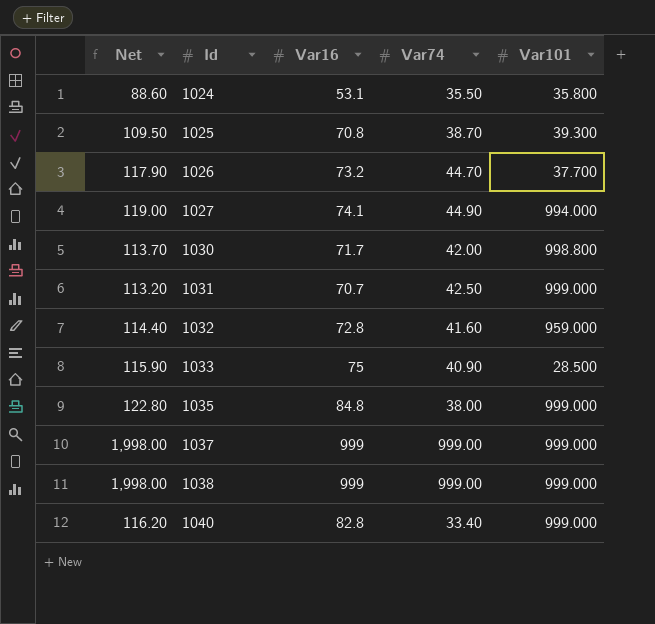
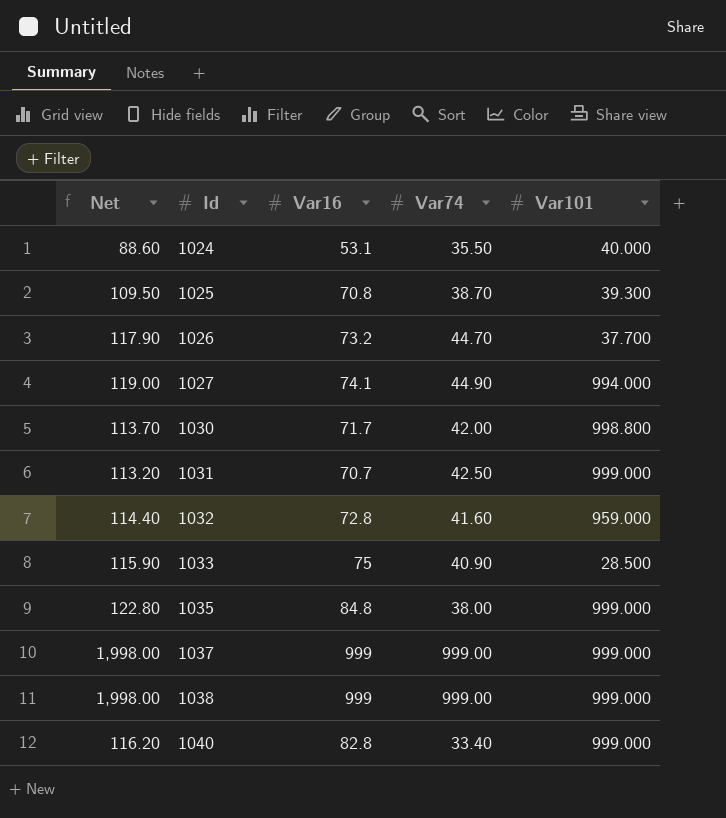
1024 | Var101: 35.800 -> 40.000

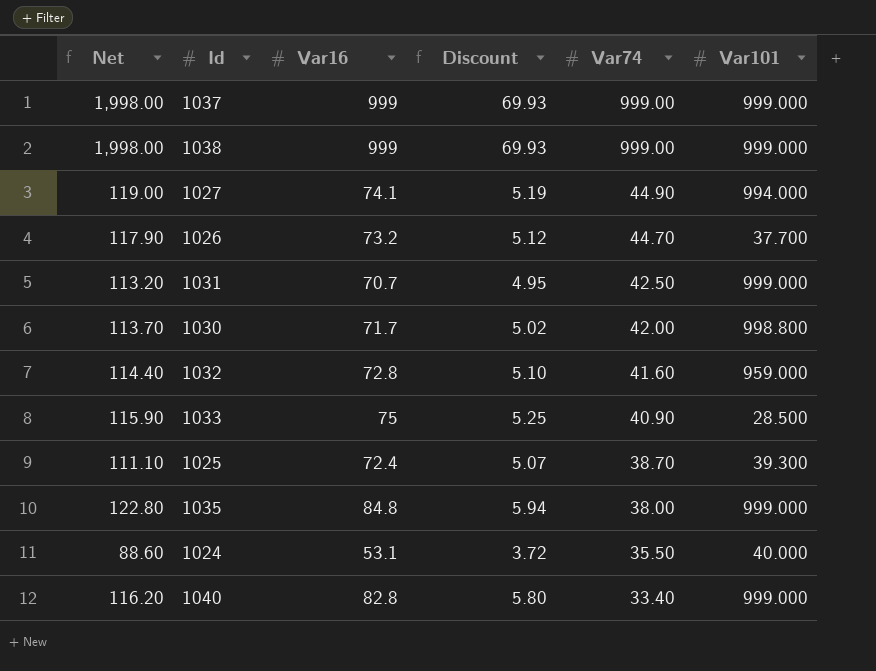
row order: Id ascending -> Var74 descending
column Discount | formula: none -> [Var16] * 0.07
1025 | Net: 109.50 -> 111.10
1025 | Var16: 70.8 -> 72.4

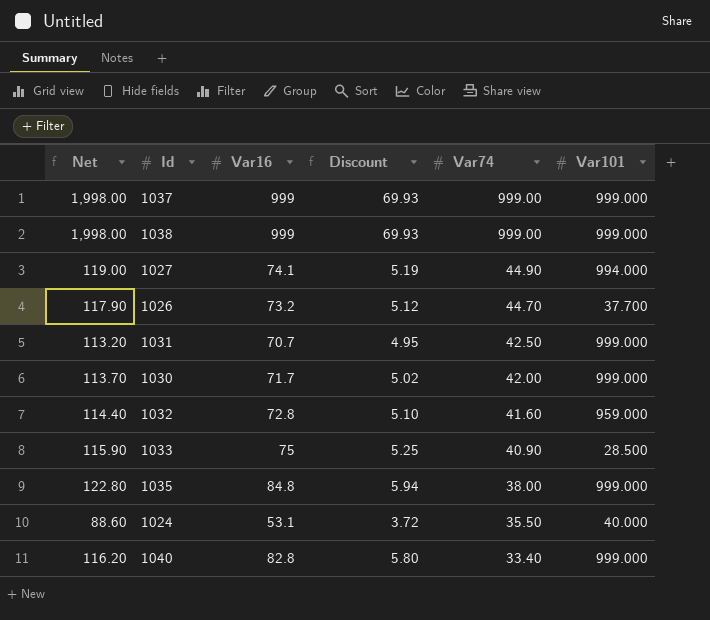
row 1025: 111.10 | 72.4 | 5.07 | 38.70 | 39.300 -> none
1030 | Var101: 998.800 -> 999.000

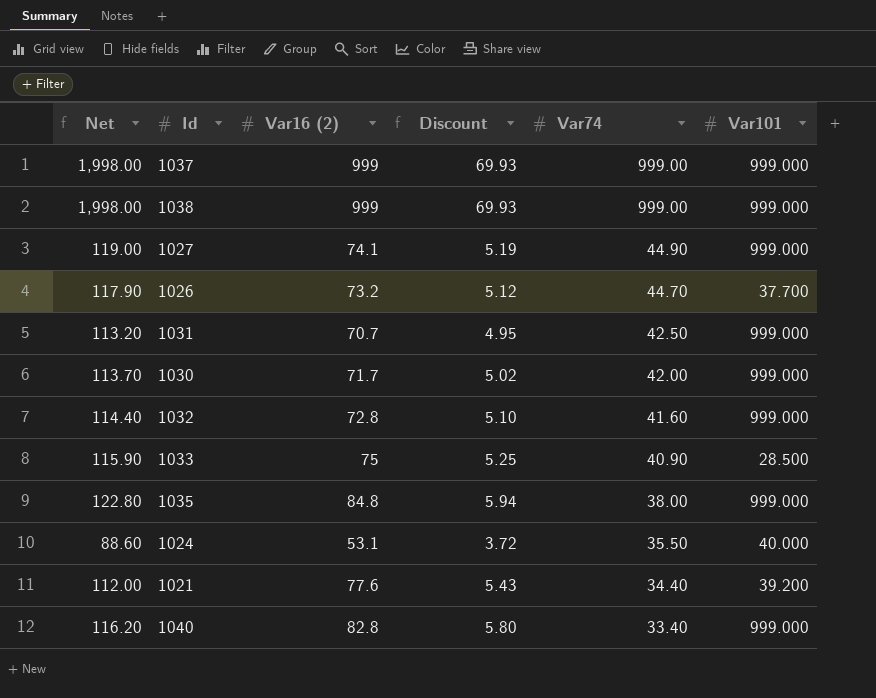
column name: Var16 -> Var16 (2)
1027 | Var101: 994.000 -> 999.000
1032 | Var101: 959.000 -> 999.000
row 1021: none -> 112.00 | 77.6 | 5.43 | 34.40 | 39.200

